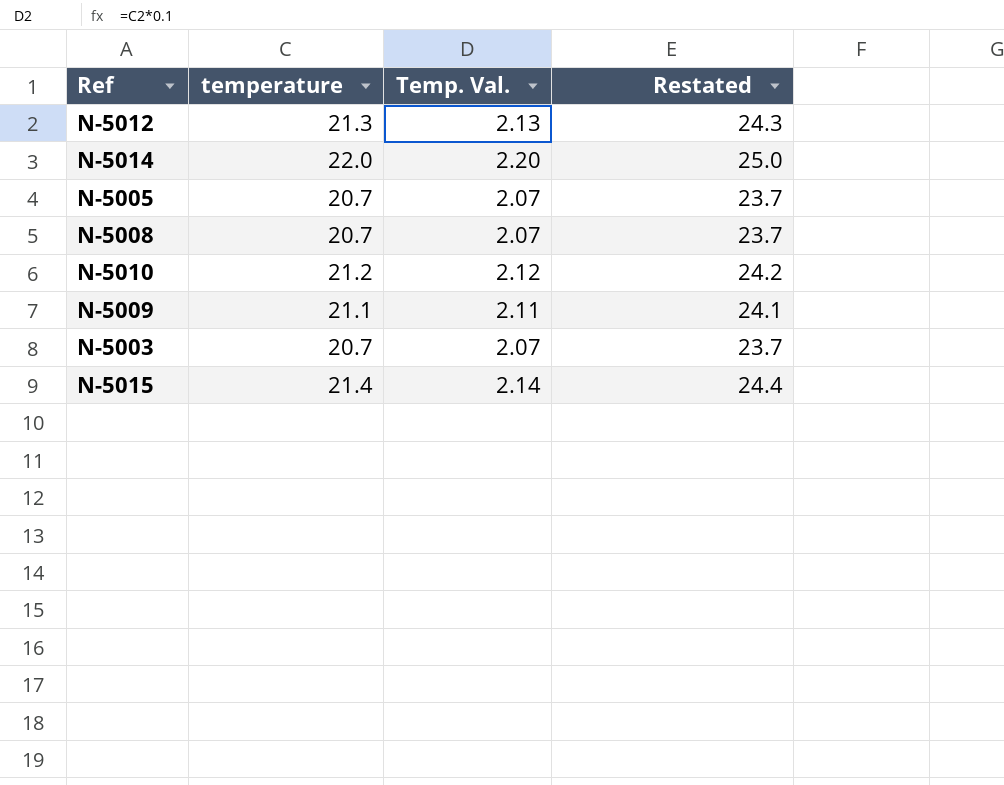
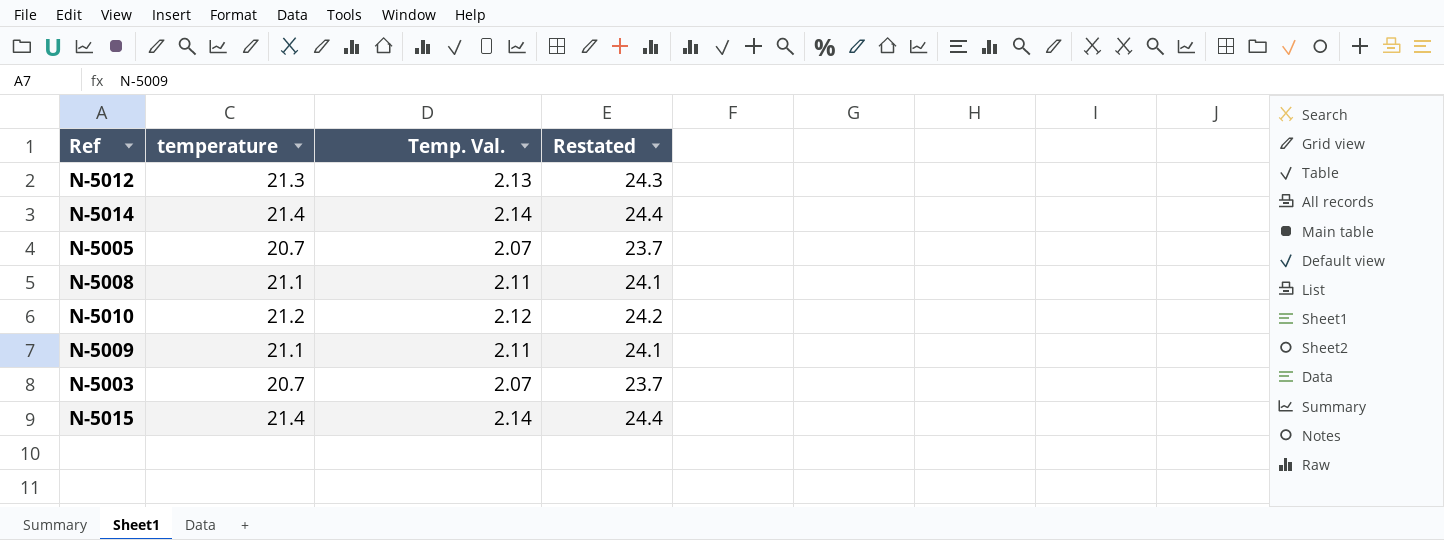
N-5014 | temperature: 22.0 -> 21.4
N-5014 | Temp. Val.: 2.20 -> 2.14
N-5014 | Restated: 25.0 -> 24.4
N-5008 | temperature: 20.7 -> 21.1
N-5008 | Temp. Val.: 2.07 -> 2.11
N-5008 | Restated: 23.7 -> 24.1

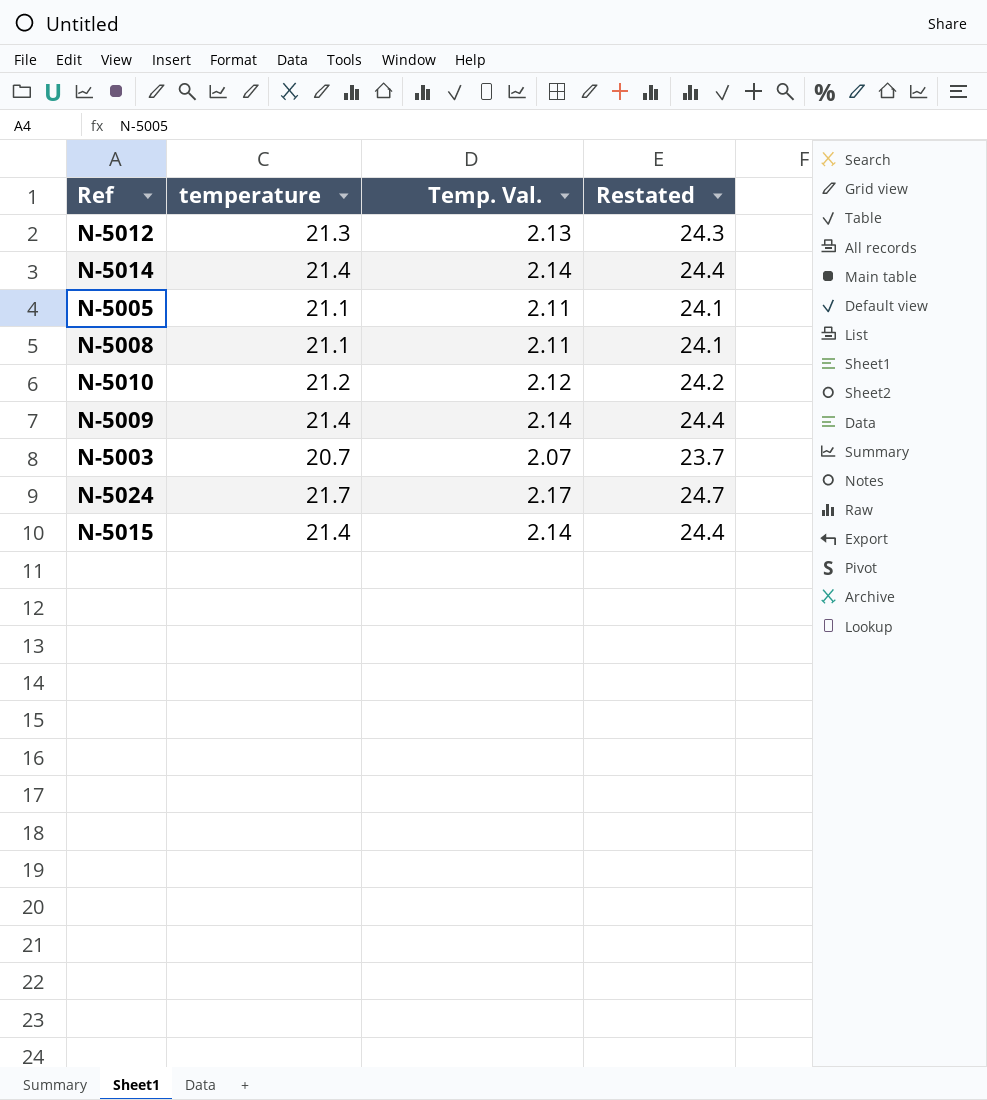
N-5005 | temperature: 20.7 -> 21.1
N-5005 | Temp. Val.: 2.07 -> 2.11
N-5005 | Restated: 23.7 -> 24.1
N-5009 | temperature: 21.1 -> 21.4
N-5009 | Temp. Val.: 2.11 -> 2.14
N-5009 | Restated: 24.1 -> 24.4
row N-5024: none -> 21.7 | 2.17 | 24.7

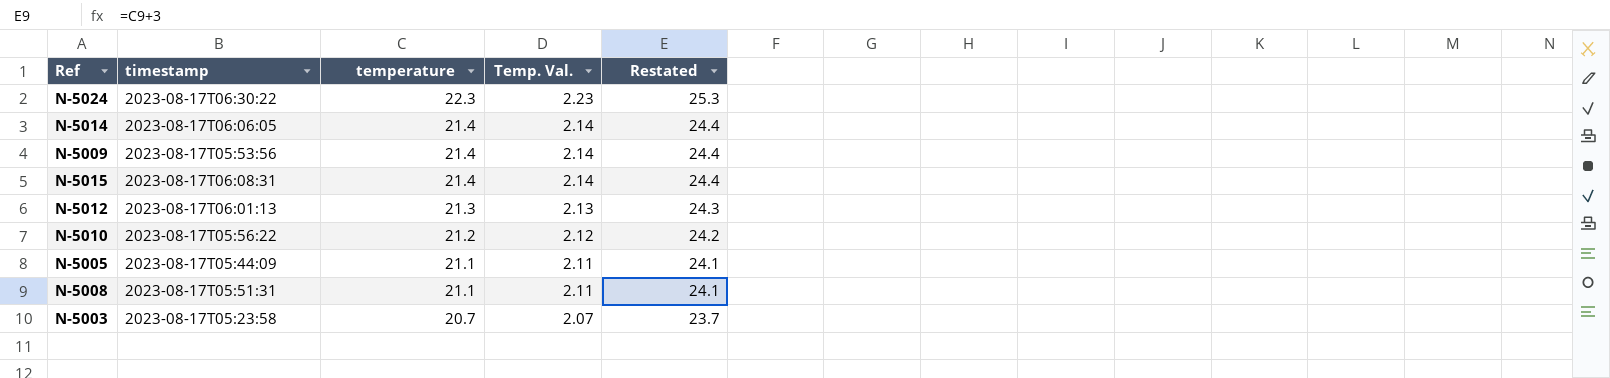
row order: none -> temperature descending
column timestamp | position: none -> 2
N-5024 | temperature: 21.7 -> 22.3
N-5024 | Temp. Val.: 2.17 -> 2.23
N-5024 | Restated: 24.7 -> 25.3

